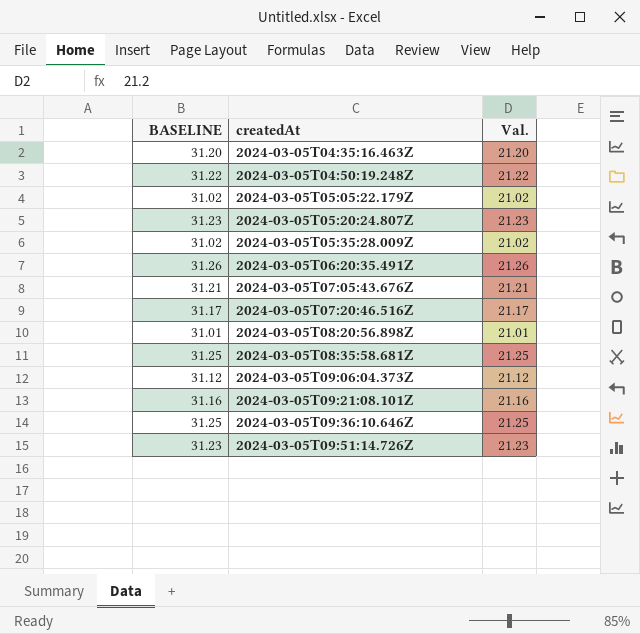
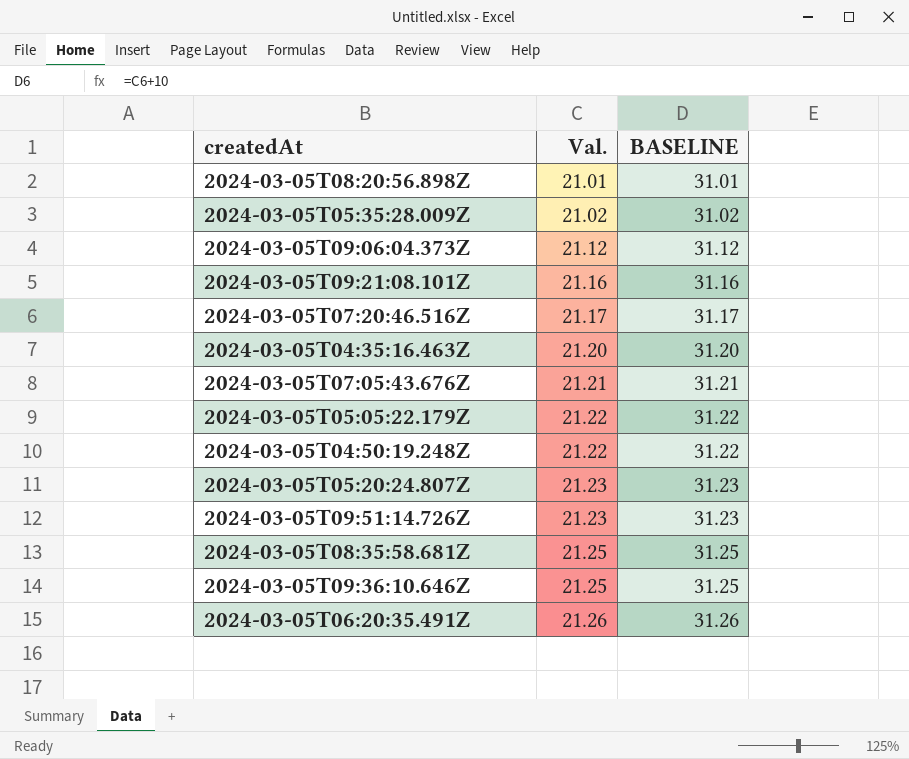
row order: createdAt ascending -> Val. ascending
column BASELINE | position: 1 -> 3
2024-03-05T05:05:22.179Z | Val.: 21.02 -> 21.22
2024-03-05T05:05:22.179Z | BASELINE: 31.02 -> 31.22

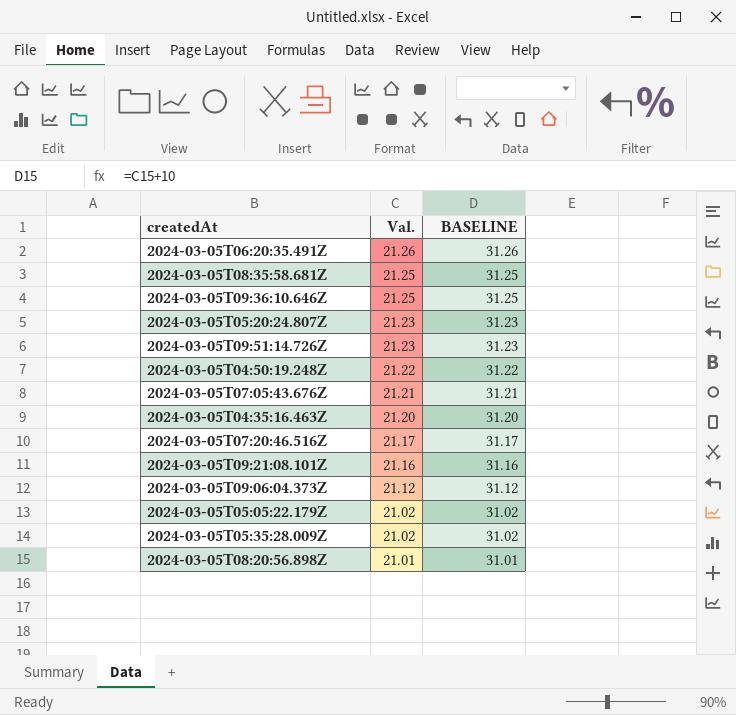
row order: Val. ascending -> Val. descending
2024-03-05T05:05:22.179Z | Val.: 21.22 -> 21.02
2024-03-05T05:05:22.179Z | BASELINE: 31.22 -> 31.02

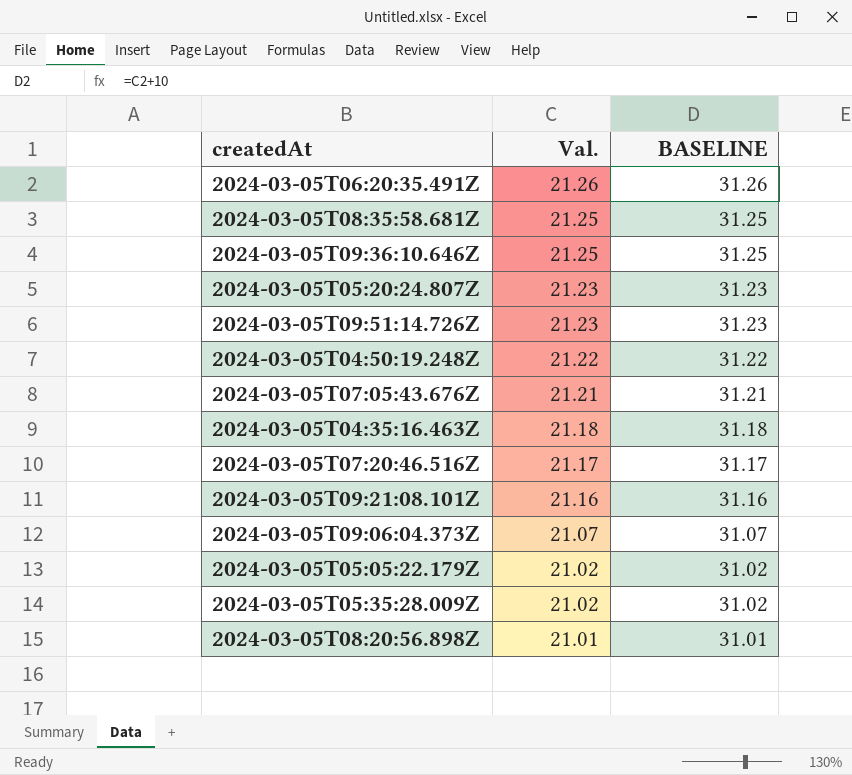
2024-03-05T04:35:16.463Z | Val.: 21.20 -> 21.18
2024-03-05T04:35:16.463Z | BASELINE: 31.20 -> 31.18
2024-03-05T09:06:04.373Z | Val.: 21.12 -> 21.07
2024-03-05T09:06:04.373Z | BASELINE: 31.12 -> 31.07

